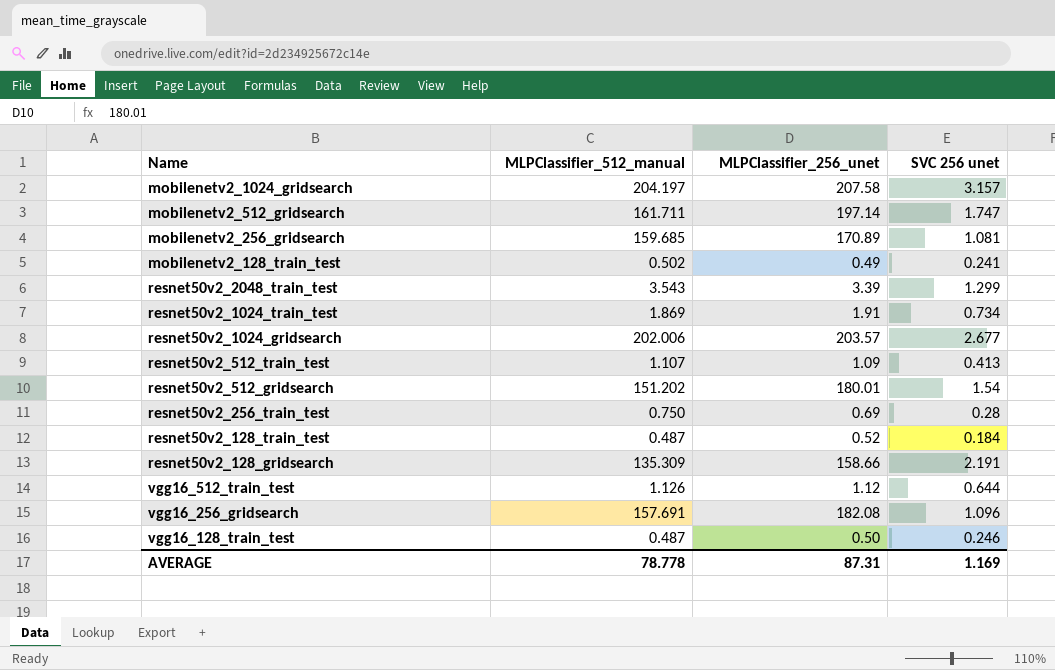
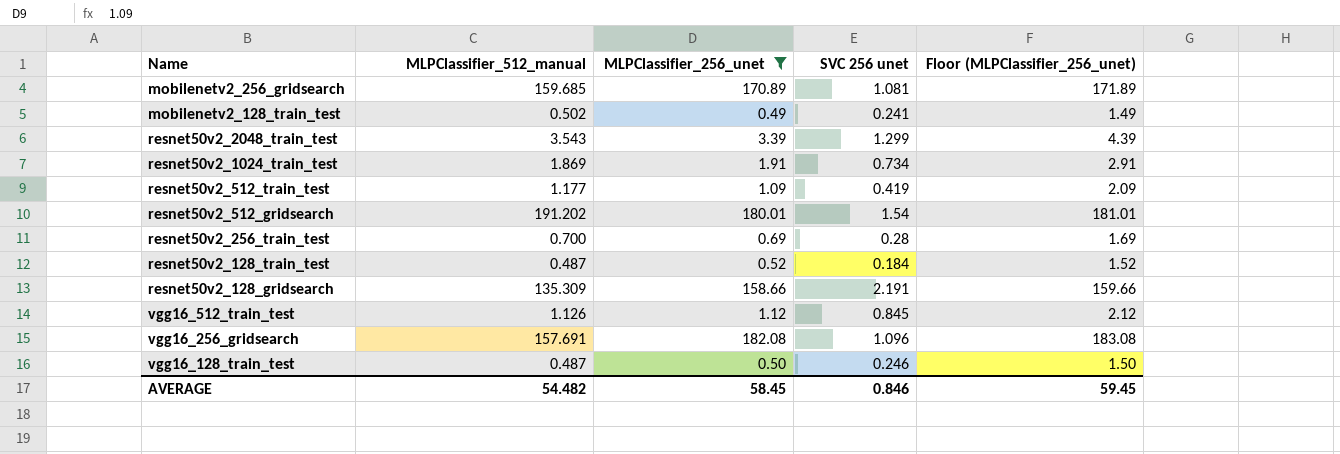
filter: none -> MLPClassifier_256_unet <= 182.08
column Floor (MLPClassifier_256_unet) | formula: none -> [MLPClassifier_256_unet] + 1
resnet50v2_512_train_test | MLPClassifier_512_manual: 1.107 -> 1.177
resnet50v2_512_train_test | SVC 256 unet: 0.413 -> 0.419
resnet50v2_512_gridsearch | MLPClassifier_512_manual: 151.202 -> 191.202
resnet50v2_256_train_test | MLPClassifier_512_manual: 0.750 -> 0.700
vgg16_512_train_test | SVC 256 unet: 0.644 -> 0.845
AVERAGE | MLPClassifier_512_manual: 78.778 -> 54.482
AVERAGE | MLPClassifier_256_unet: 87.31 -> 58.45
AVERAGE | SVC 256 unet: 1.169 -> 0.846

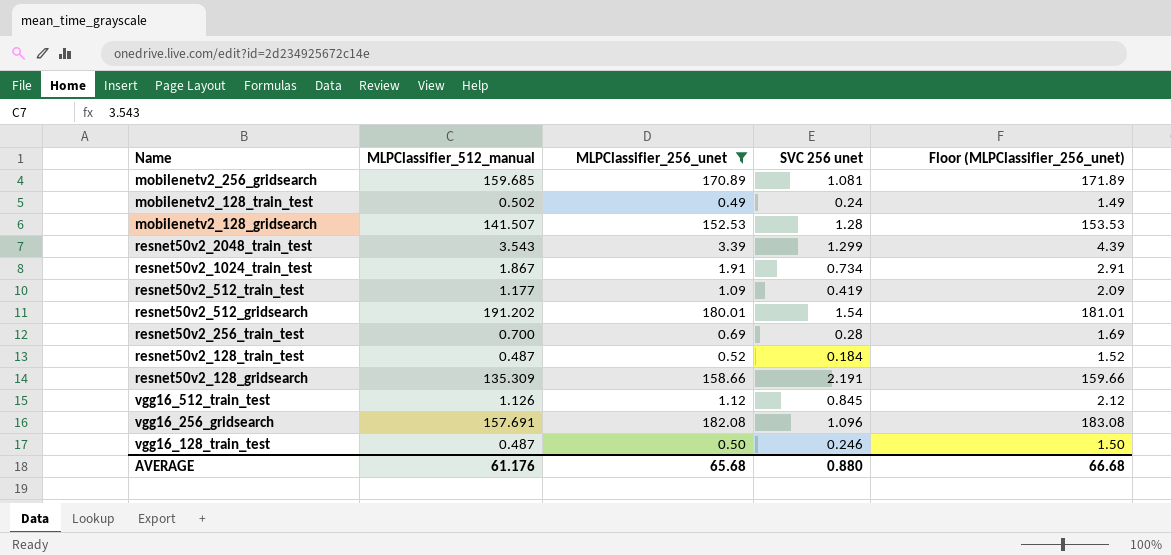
mobilenetv2_128_train_test | SVC 256 unet: 0.241 -> 0.24
row mobilenetv2_128_gridsearch: none -> 141.507 | 152.53 | 1.28 | 153.53
resnet50v2_1024_train_test | MLPClassifier_512_manual: 1.869 -> 1.867
AVERAGE | MLPClassifier_512_manual: 54.482 -> 61.176
AVERAGE | MLPClassifier_256_unet: 58.45 -> 65.68
AVERAGE | SVC 256 unet: 0.846 -> 0.880
AVERAGE | Floor (MLPClassifier_256_unet): 59.45 -> 66.68

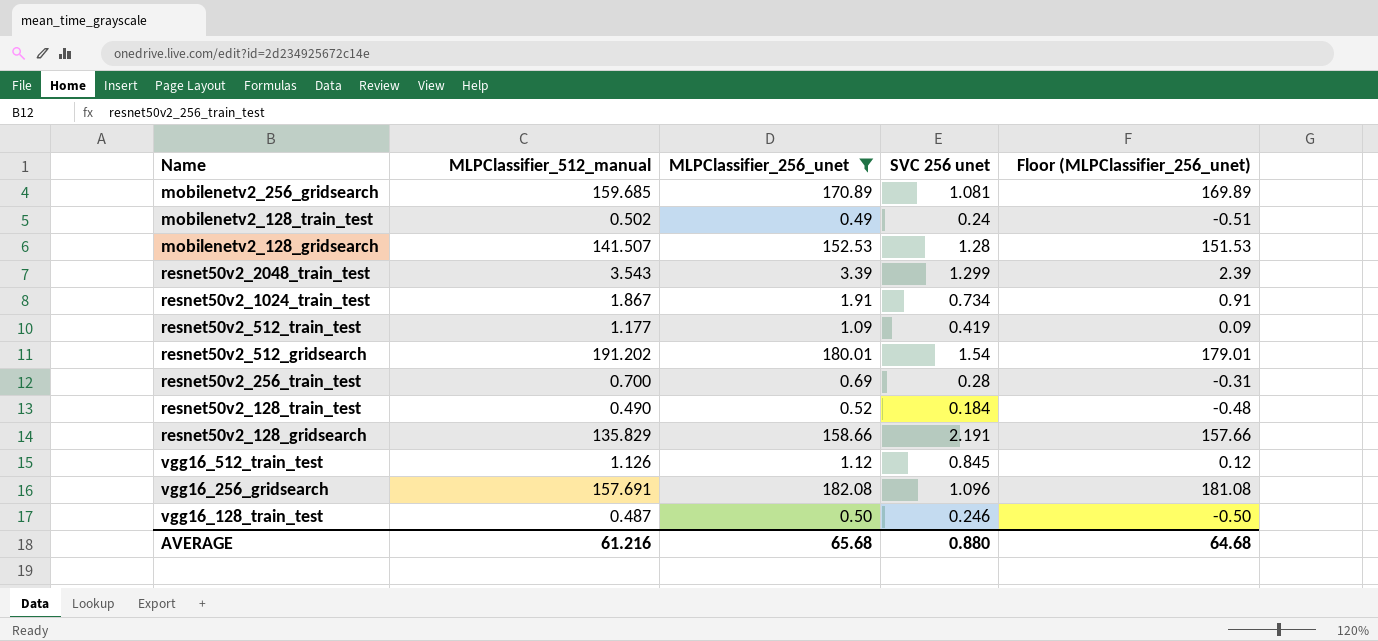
column Floor (MLPClassifier_256_unet) | formula: [MLPClassifier_256_unet] + 1 -> [MLPClassifier_256_unet] - 1
resnet50v2_128_train_test | MLPClassifier_512_manual: 0.487 -> 0.490
resnet50v2_128_gridsearch | MLPClassifier_512_manual: 135.309 -> 135.829
AVERAGE | MLPClassifier_512_manual: 61.176 -> 61.216
AVERAGE | Floor (MLPClassifier_256_unet): 66.68 -> 64.68

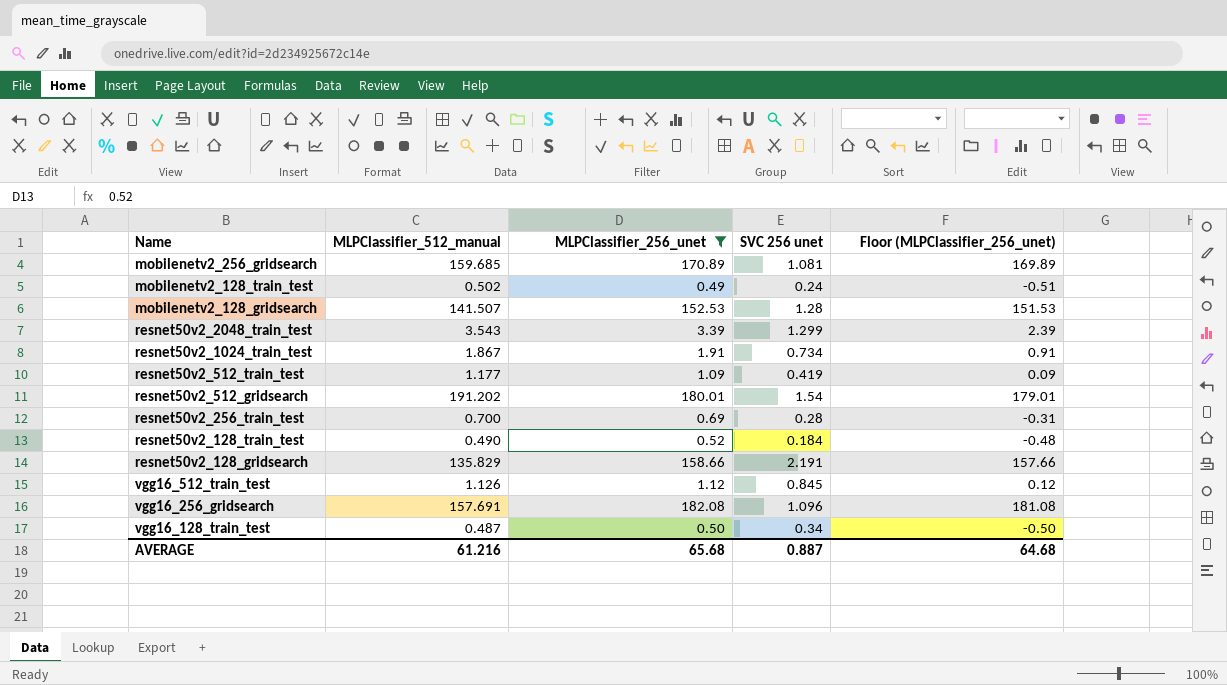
vgg16_128_train_test | SVC 256 unet: 0.246 -> 0.34
AVERAGE | SVC 256 unet: 0.880 -> 0.887

